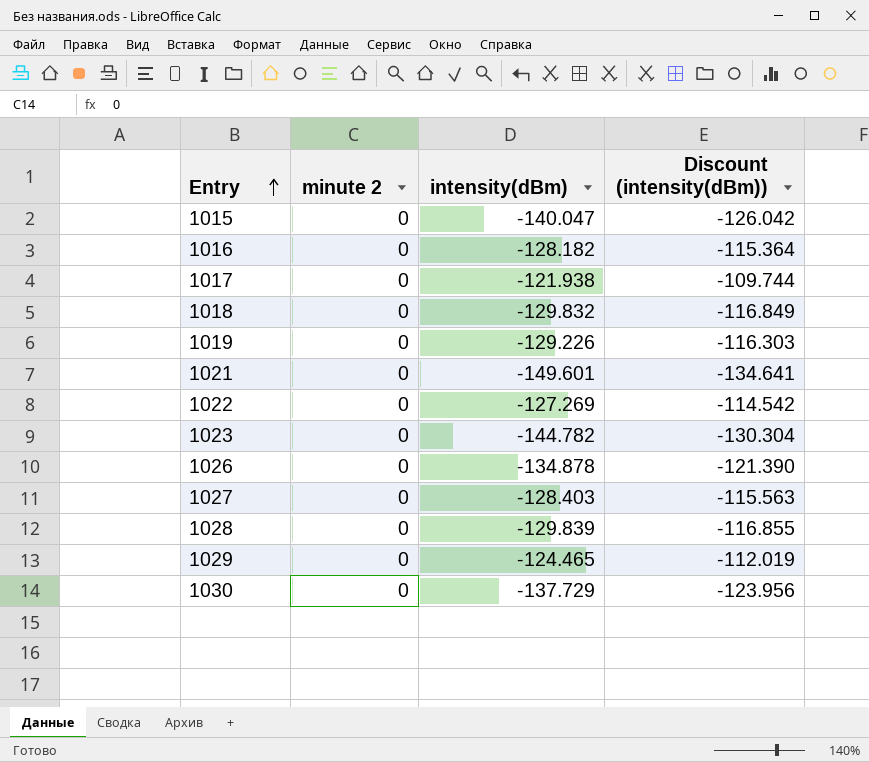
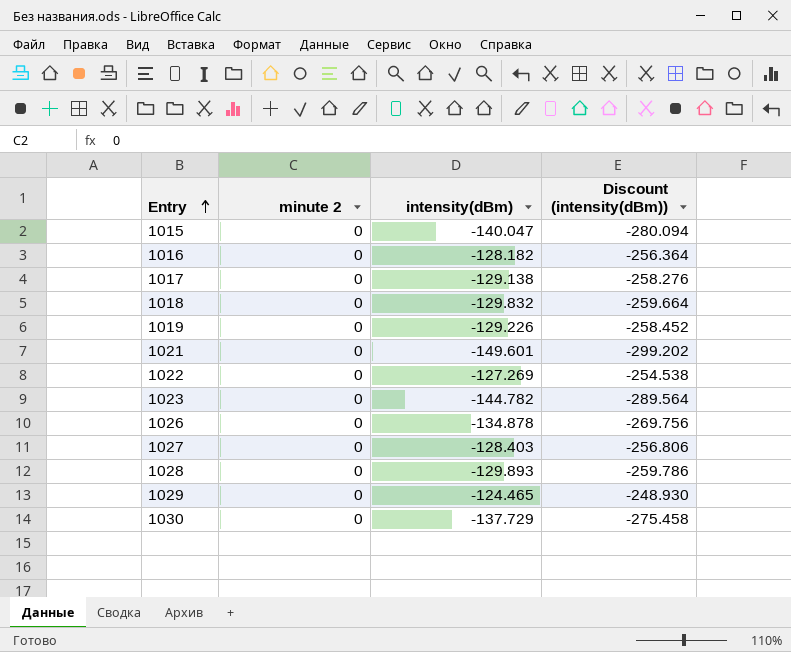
column Discount (intensity(dBm)) | formula: [intensity(dBm)] * 0.9 -> [intensity(dBm)] * 2
1017 | intensity(dBm): -121.938 -> -129.138
1028 | intensity(dBm): -129.839 -> -129.893

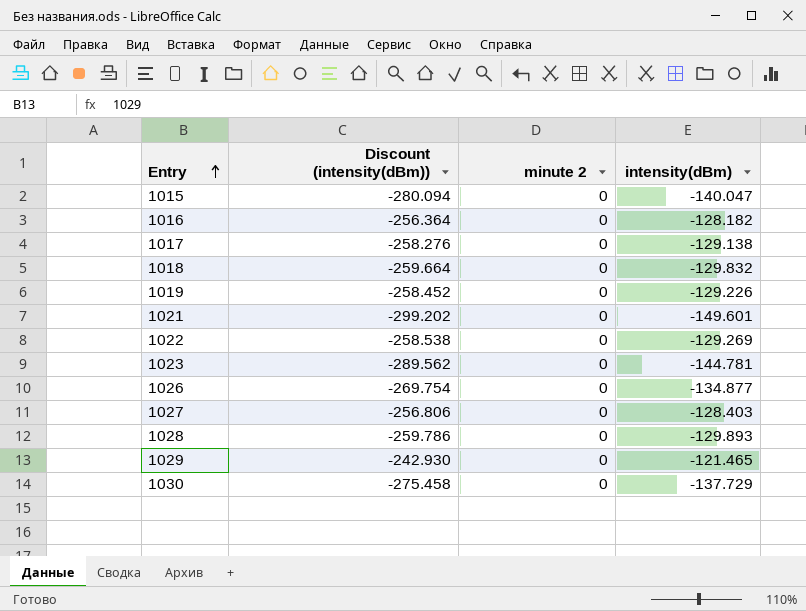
column Discount (intensity(dBm)) | position: 4 -> 2
1022 | Discount (intensity(dBm)): -254.538 -> -258.538
1022 | intensity(dBm): -127.269 -> -129.269
1023 | Discount (intensity(dBm)): -289.564 -> -289.562
1023 | intensity(dBm): -144.782 -> -144.781
1026 | Discount (intensity(dBm)): -269.756 -> -269.754
1026 | intensity(dBm): -134.878 -> -134.877
1029 | Discount (intensity(dBm)): -248.930 -> -242.930
1029 | intensity(dBm): -124.465 -> -121.465

